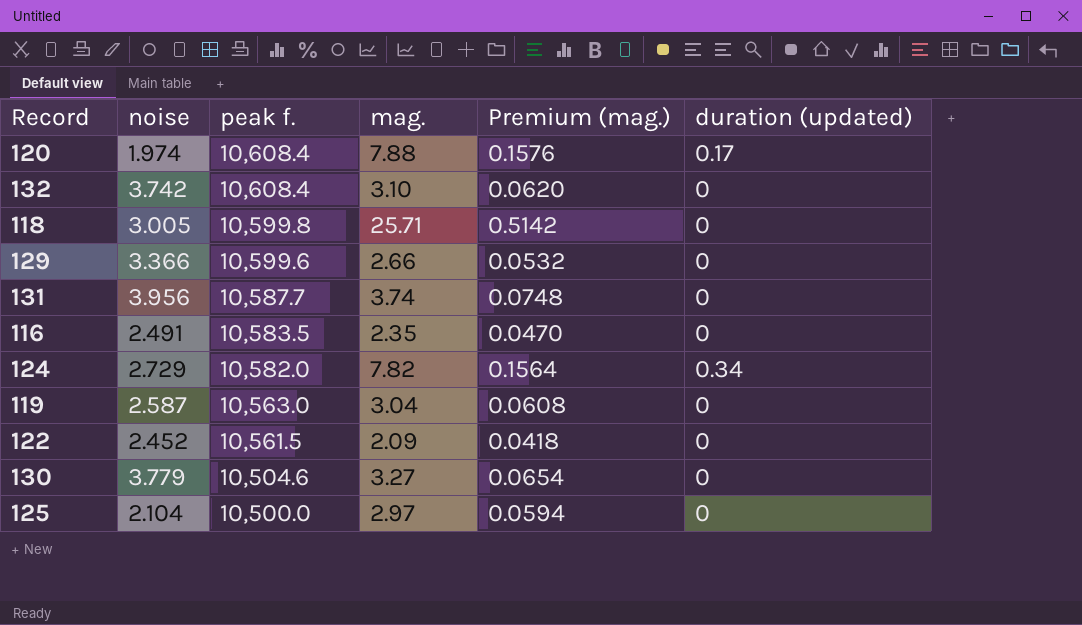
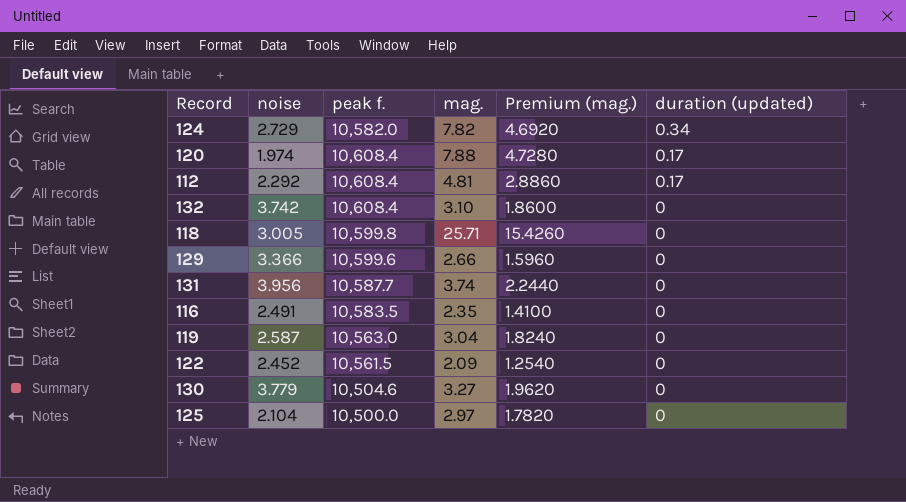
row order: peak f. descending -> duration (updated) descending
column Premium (mag.) | formula: [mag.] * 0.02 -> [mag.] * 0.6
row 112: none -> 2.292 | 10,608.4 | 4.81 | 2.8860 | 0.17

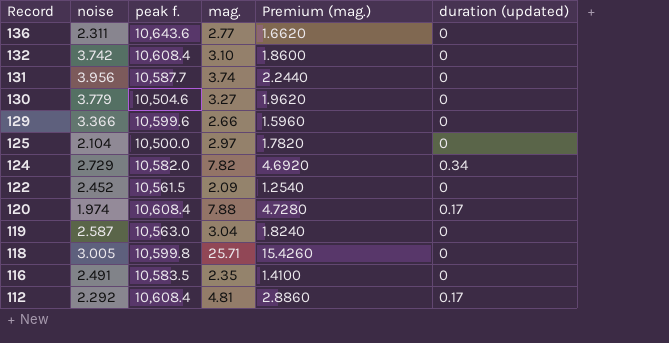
row order: duration (updated) descending -> Record descending
row 136: none -> 2.311 | 10,643.6 | 2.77 | 1.6620 | 0

